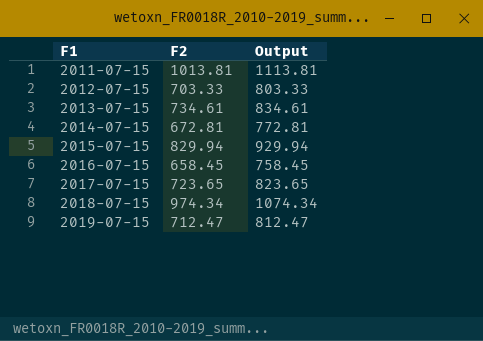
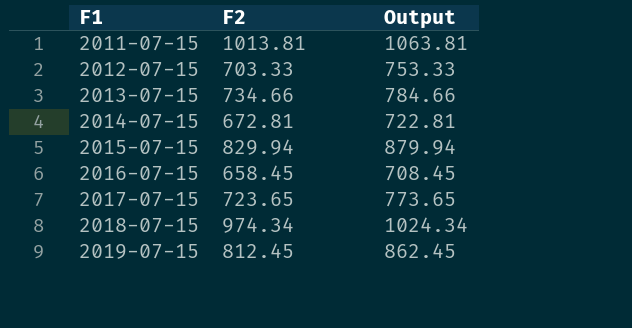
column Output | formula: [F2] + 100 -> [F2] + 50
2013-07-15 | F2: 734.61 -> 734.66
2019-07-15 | F2: 712.47 -> 812.45

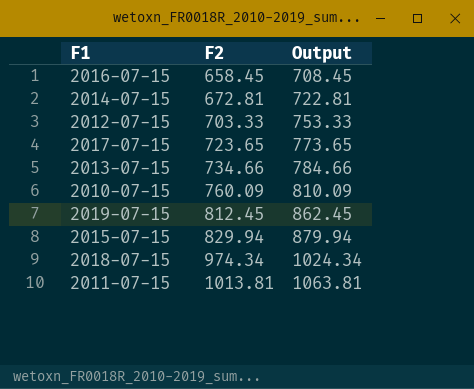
row order: F1 ascending -> F2 ascending
row 2010-07-15: none -> 760.09 | 810.09

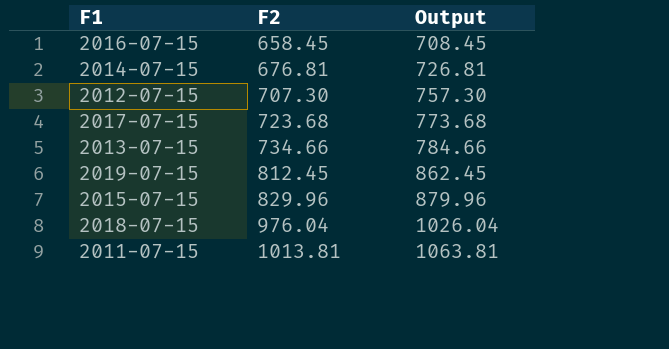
row 2010-07-15: 760.09 | 810.09 -> none
2014-07-15 | F2: 672.81 -> 676.81
2014-07-15 | Output: 722.81 -> 726.81
2012-07-15 | F2: 703.33 -> 707.30
2012-07-15 | Output: 753.33 -> 757.30
2017-07-15 | F2: 723.65 -> 723.68
2017-07-15 | Output: 773.65 -> 773.68
2015-07-15 | F2: 829.94 -> 829.96
2015-07-15 | Output: 879.94 -> 879.96
2018-07-15 | F2: 974.34 -> 976.04
2018-07-15 | Output: 1024.34 -> 1026.04

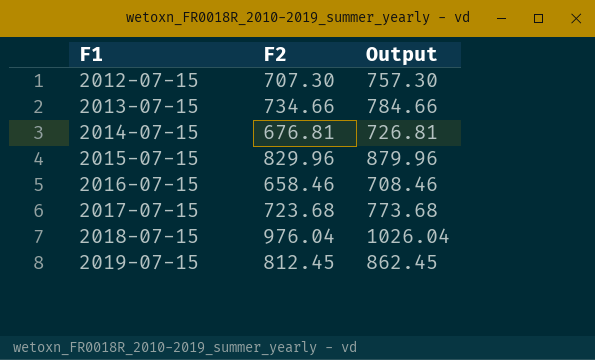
row order: F2 ascending -> F1 ascending
row 2011-07-15: 1013.81 | 1063.81 -> none
2016-07-15 | F2: 658.45 -> 658.46
2016-07-15 | Output: 708.45 -> 708.46

